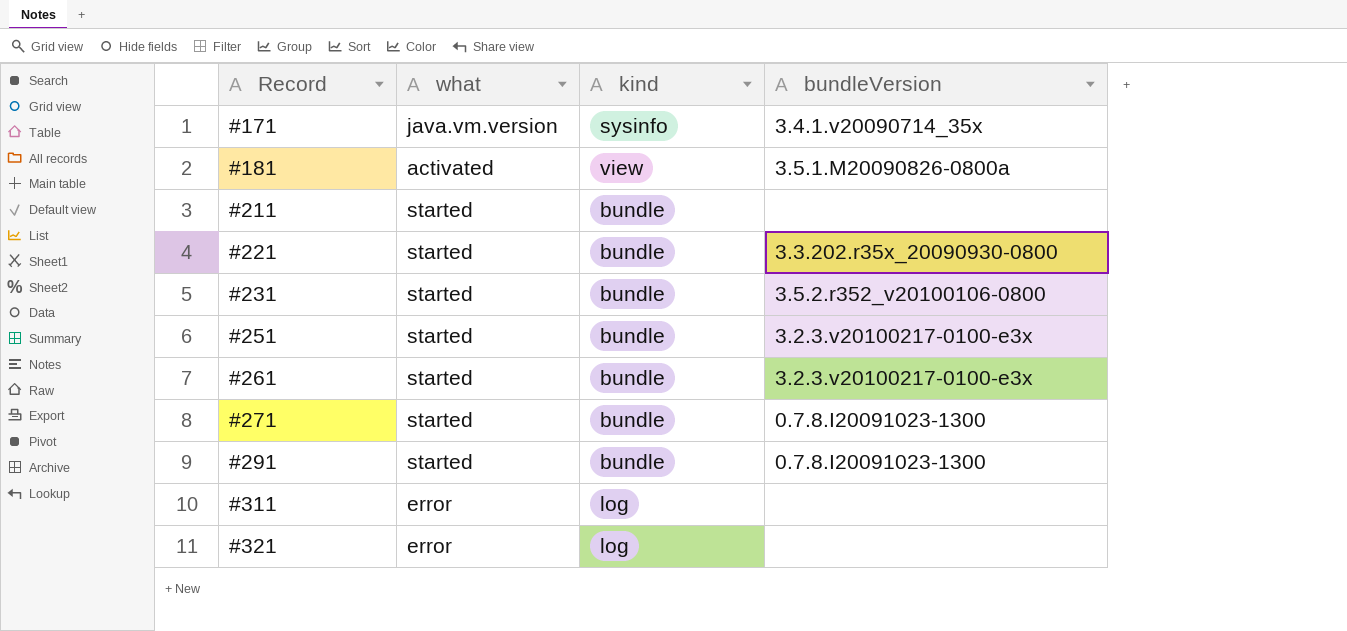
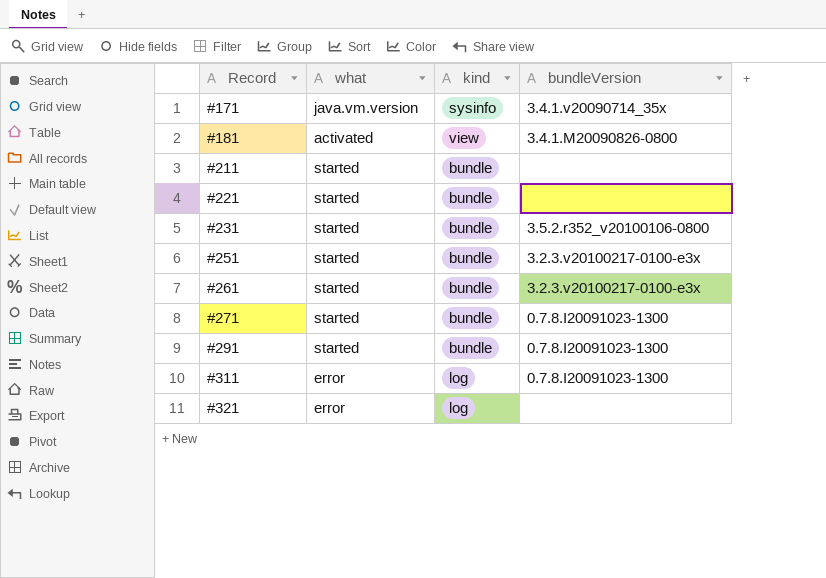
#181 | bundleVersion: 3.5.1.M20090826-0800a -> 3.4.1.M20090826-0800
#221 | bundleVersion: 3.3.202.r35x_20090930-0800 -> none
#311 | bundleVersion: none -> 0.7.8.I20091023-1300

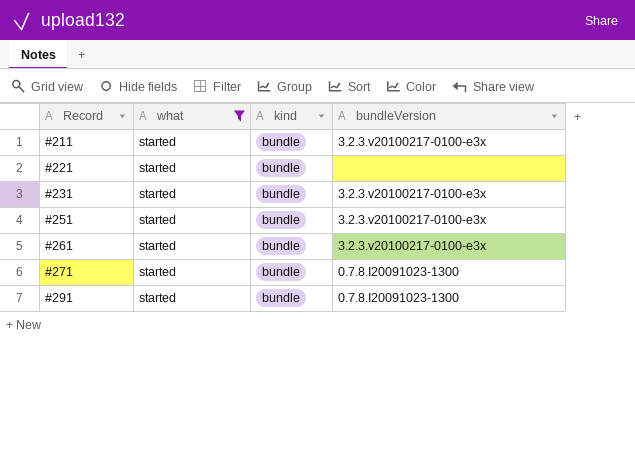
filter: none -> what = started
#211 | bundleVersion: none -> 3.2.3.v20100217-0100-e3x
#231 | bundleVersion: 3.5.2.r352_v20100106-0800 -> 3.2.3.v20100217-0100-e3x

